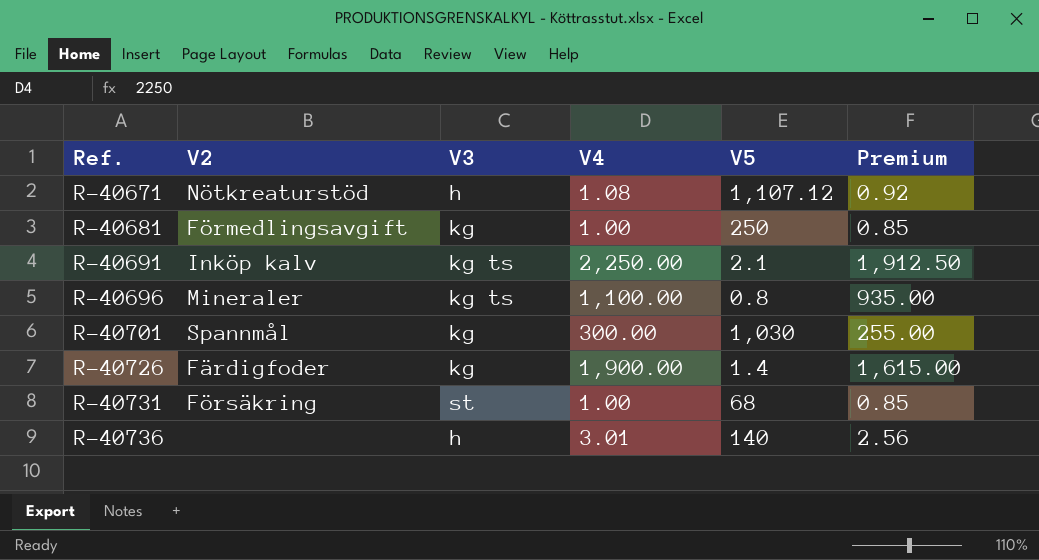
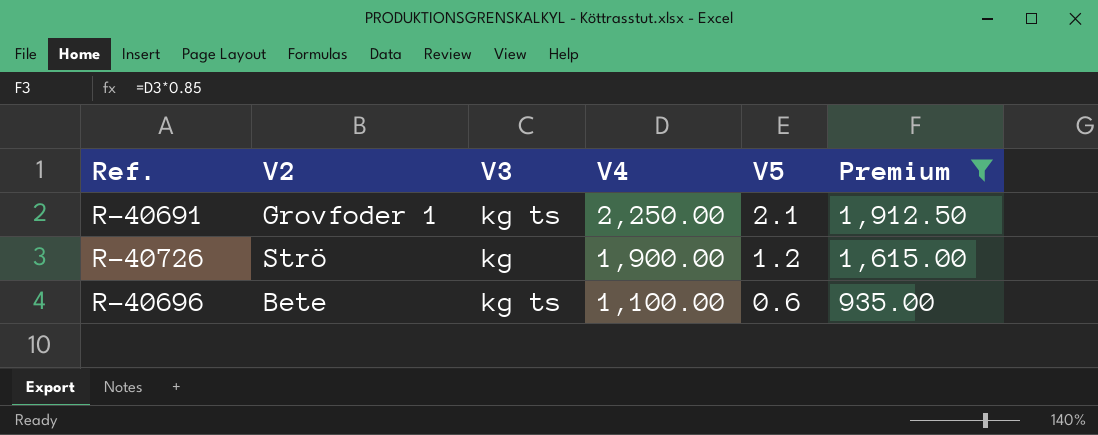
filter: none -> Premium >= 935.00
row order: Ref. ascending -> V4 descending
R-40691 | V2: Inköp kalv -> Grovfoder 1
R-40726 | V2: Färdigfoder -> Strö
R-40726 | V5: 1.4 -> 1.2
R-40696 | V2: Mineraler -> Bete
R-40696 | V5: 0.8 -> 0.6

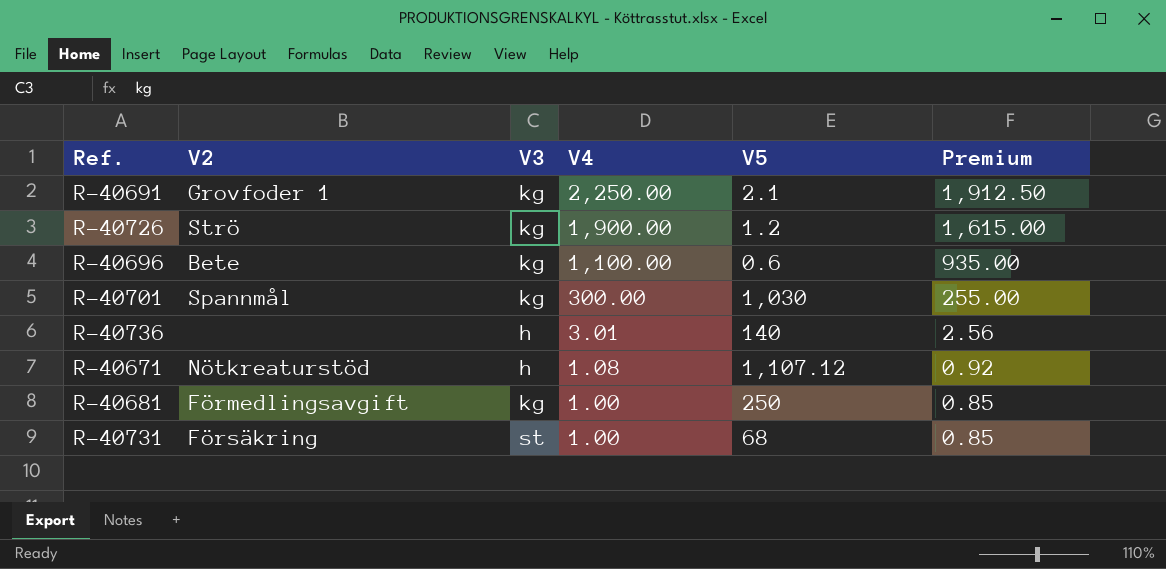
filter: Premium >= 935.00 -> none
R-40691 | V3: kg ts -> kg
R-40696 | V3: kg ts -> kg

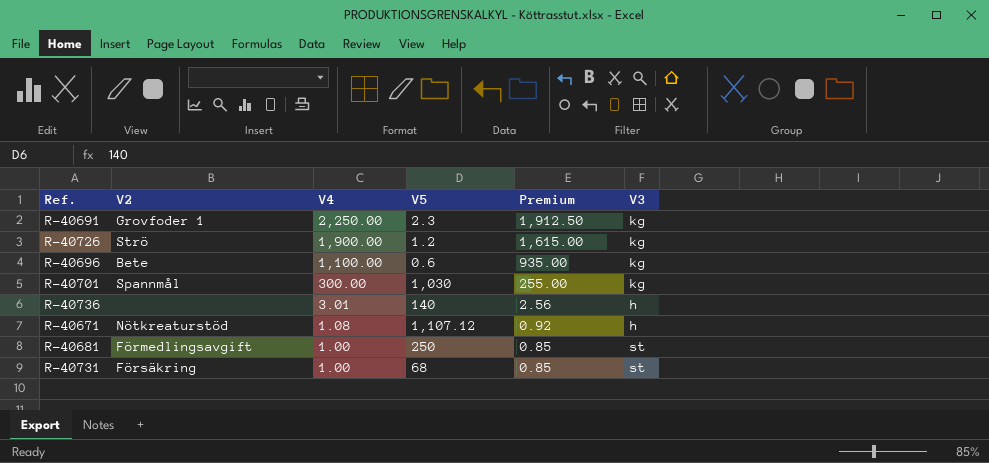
column V3 | position: 3 -> 6
R-40691 | V5: 2.1 -> 2.3
R-40681 | V3: kg -> st

